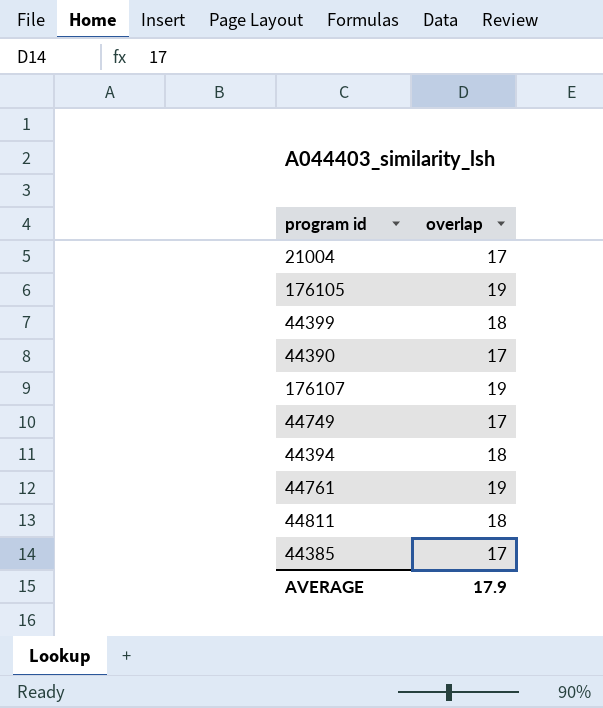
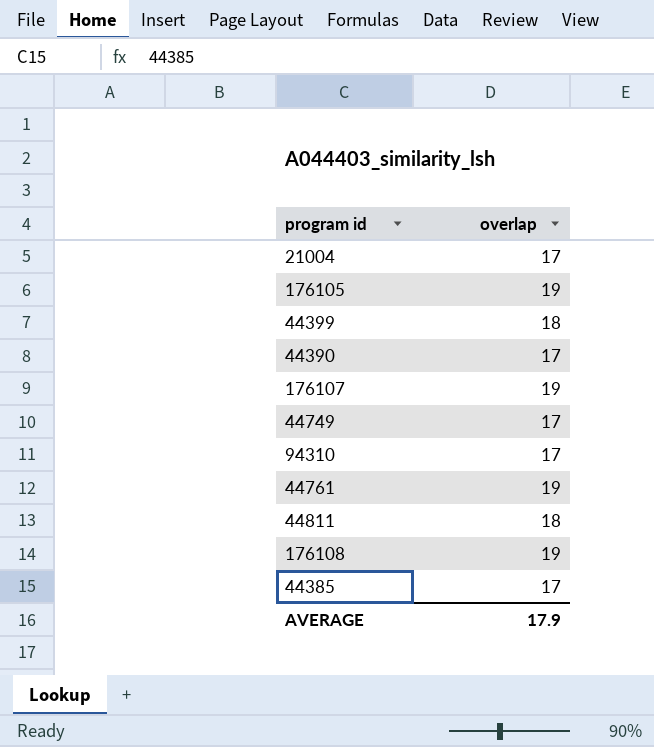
row 44394: 18 -> none
row 94310: none -> 17
row 176108: none -> 19

